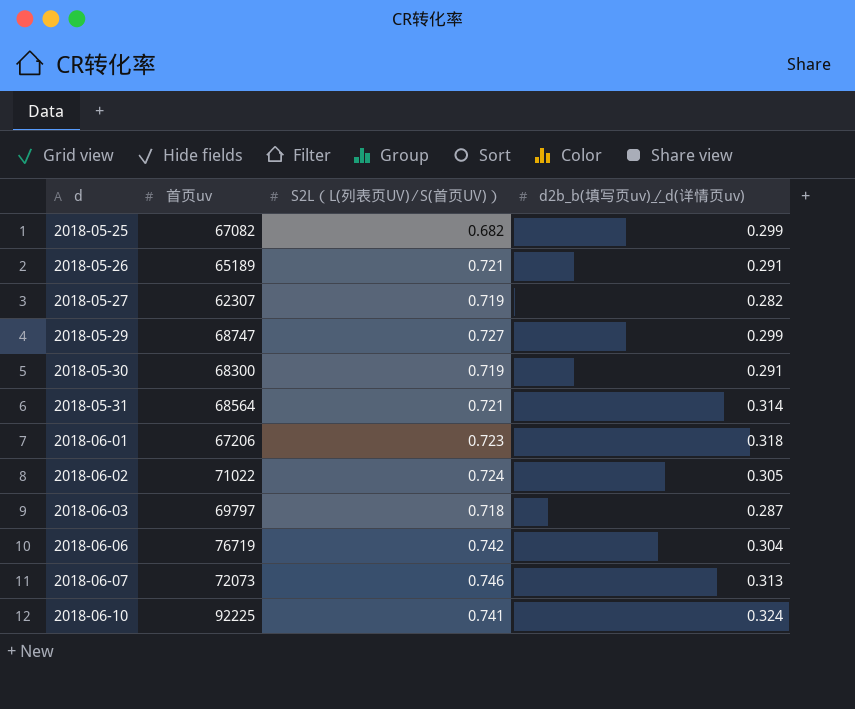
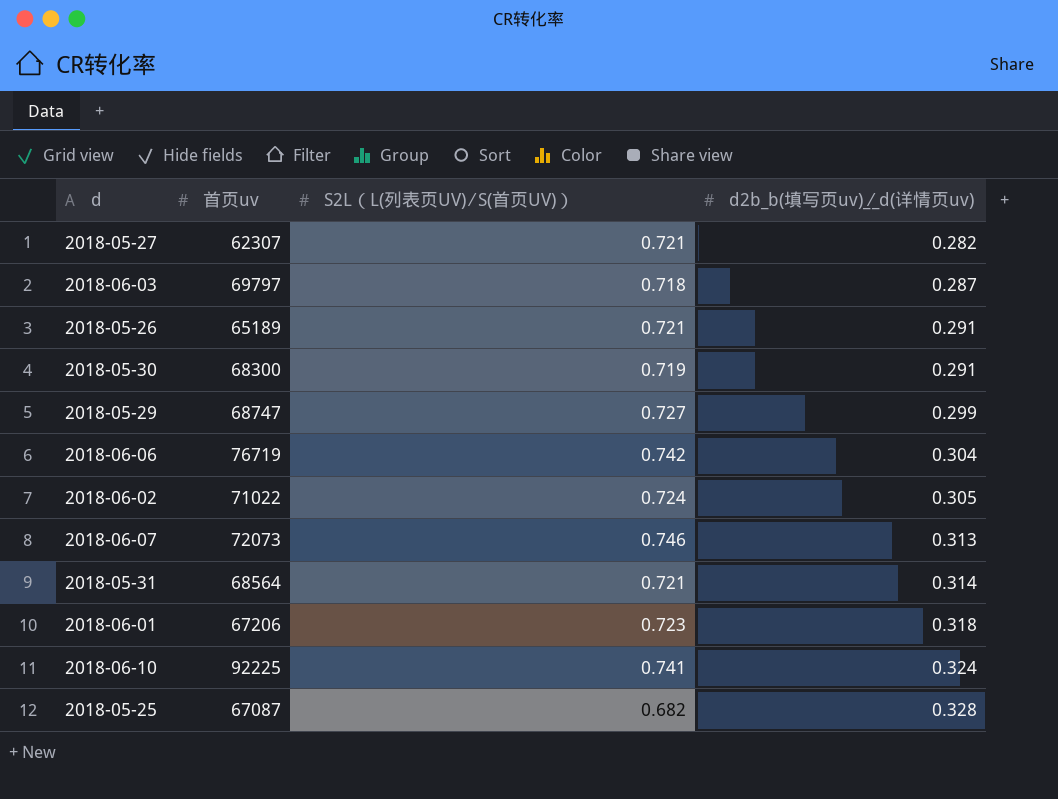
row order: d ascending -> d2b_b(填写页uv)_⁄_d(详情页uv) ascending
2018-05-27 | S2L（L(列表页UV) ⁄ S(首页UV)）: 0.719 -> 0.721
2018-05-25 | 首页uv: 67082 -> 67087
2018-05-25 | d2b_b(填写页uv)_⁄_d(详情页uv): 0.299 -> 0.328

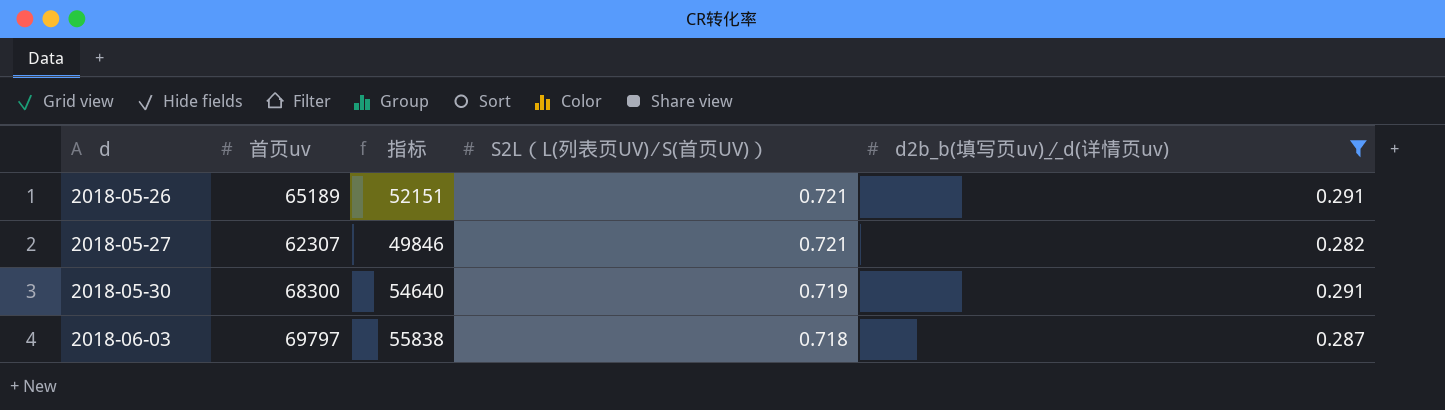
filter: none -> d2b_b(填写页uv)_⁄_d(详情页uv) <= 0.291
row order: d2b_b(填写页uv)_⁄_d(详情页uv) ascending -> d ascending
column 指标 | formula: none -> [首页uv] * 0.8

